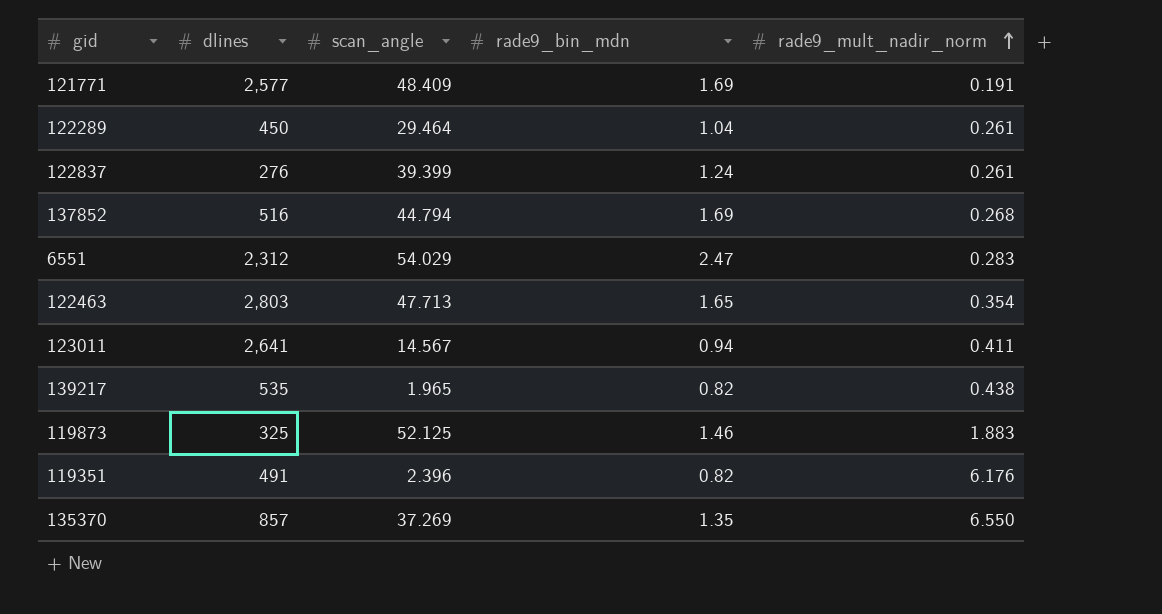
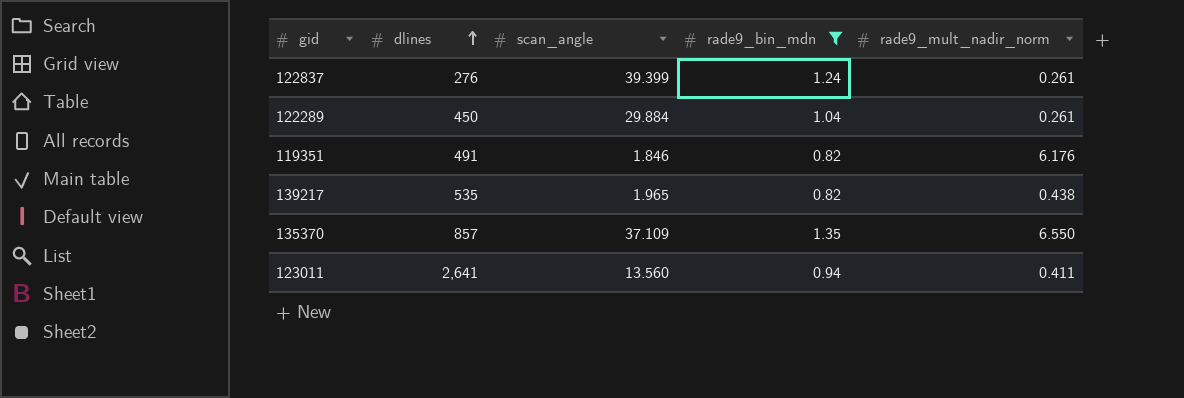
filter: none -> rade9_bin_mdn <= 1.35
row order: rade9_mult_nadir_norm ascending -> dlines ascending
122289 | scan_angle: 29.464 -> 29.884
119351 | scan_angle: 2.396 -> 1.846
135370 | scan_angle: 37.269 -> 37.109
123011 | scan_angle: 14.567 -> 13.560

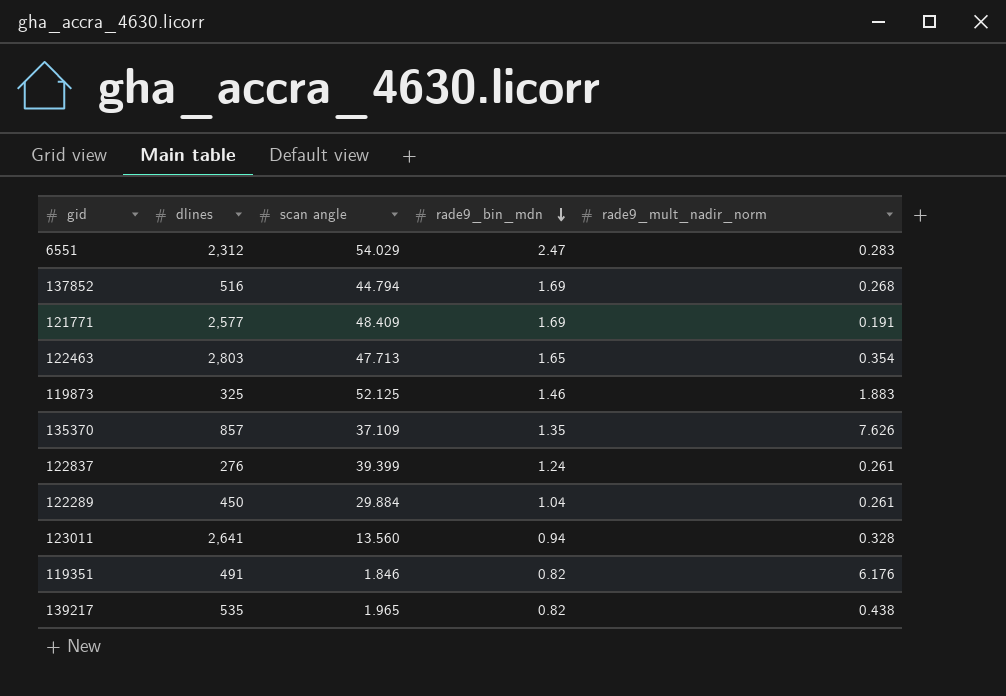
filter: rade9_bin_mdn <= 1.35 -> none
row order: dlines ascending -> rade9_bin_mdn descending
column name: scan_angle -> scan angle
135370 | rade9_mult_nadir_norm: 6.550 -> 7.626
123011 | rade9_mult_nadir_norm: 0.411 -> 0.328

